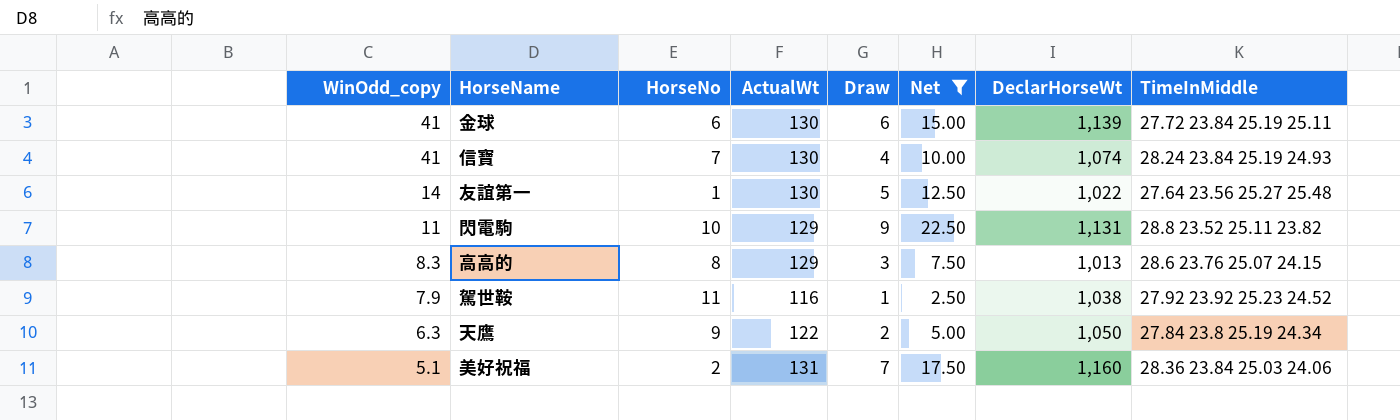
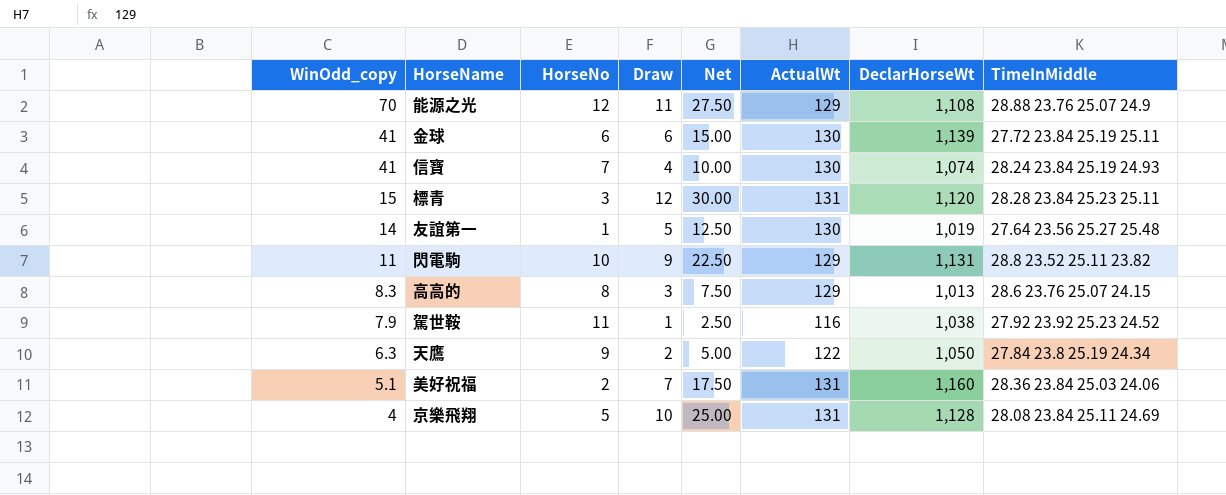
filter: Net <= 22.50 -> none
column ActualWt | position: 4 -> 6
友誼第一 | DeclarHorseWt: 1,022 -> 1,019

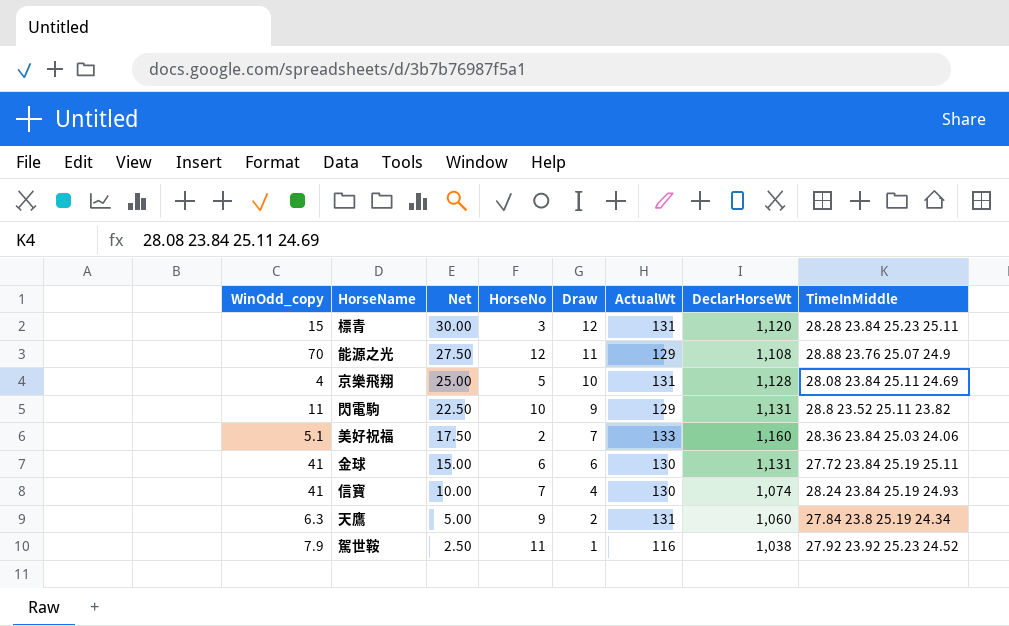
row order: WinOdd_copy descending -> Net descending
column Net | position: 5 -> 3
row 友誼第一: 14 | 1 | 5 | 12.50 | 130 | 1,019 | 27.64 23.56 25.27 25.48 -> none
row 高高的: 8.3 | 8 | 3 | 7.50 | 129 | 1,013 | 28.6 23.76 25.07 24.15 -> none
美好祝福 | ActualWt: 131 -> 133
金球 | DeclarHorseWt: 1,139 -> 1,131
天鷹 | ActualWt: 122 -> 131
天鷹 | DeclarHorseWt: 1,050 -> 1,060

